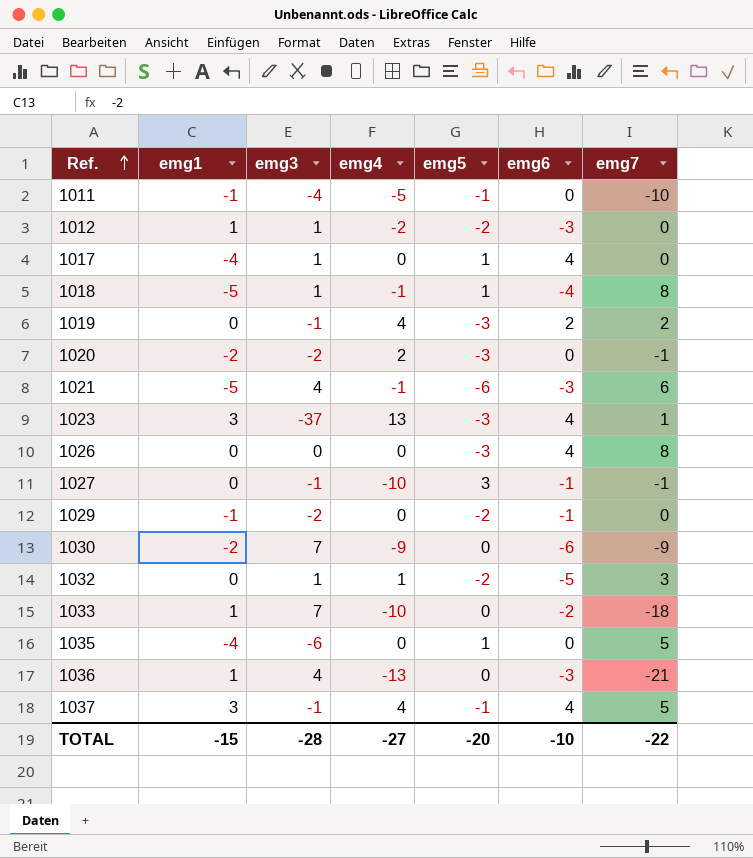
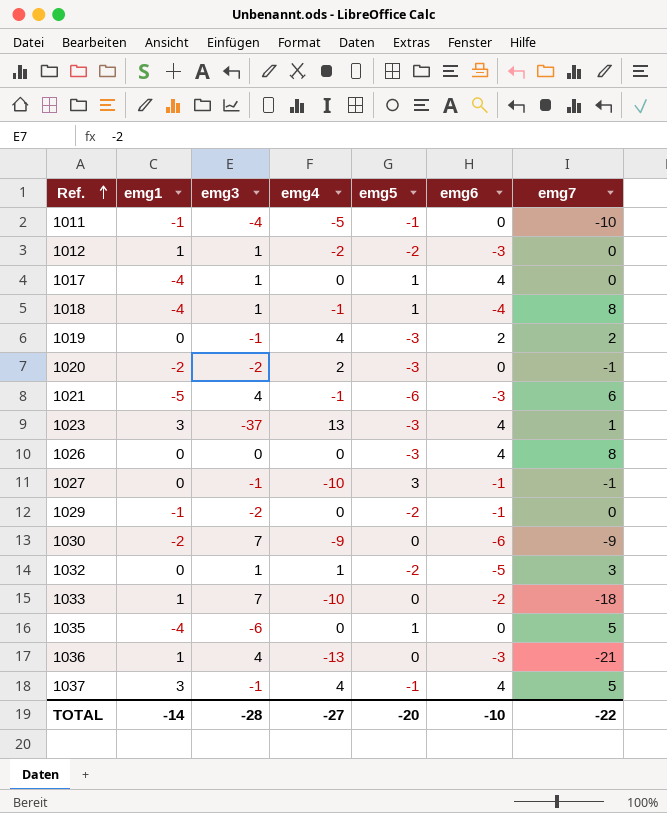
1018 | emg1: -5 -> -4
TOTAL | emg1: -15 -> -14

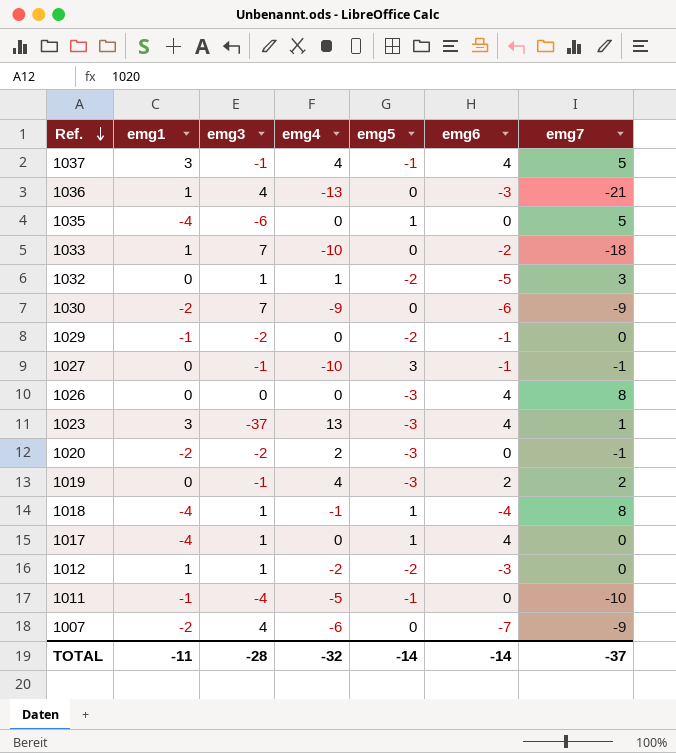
row order: Ref. ascending -> Ref. descending
row 1021: -5 | 4 | -1 | -6 | -3 | 6 -> none
row 1007: none -> -2 | 4 | -6 | 0 | -7 | -9
TOTAL | emg1: -14 -> -11
TOTAL | emg4: -27 -> -32
TOTAL | emg5: -20 -> -14
TOTAL | emg6: -10 -> -14
TOTAL | emg7: -22 -> -37

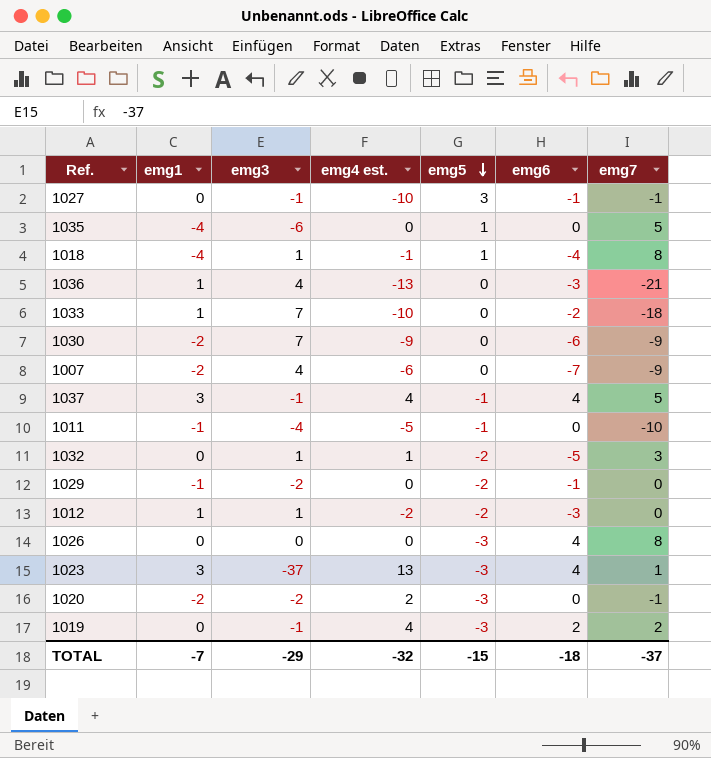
row order: Ref. descending -> emg5 descending
column name: emg4 -> emg4 est.
row 1017: -4 | 1 | 0 | 1 | 4 | 0 -> none
TOTAL | emg1: -11 -> -7
TOTAL | emg3: -28 -> -29
TOTAL | emg5: -14 -> -15
TOTAL | emg6: -14 -> -18

